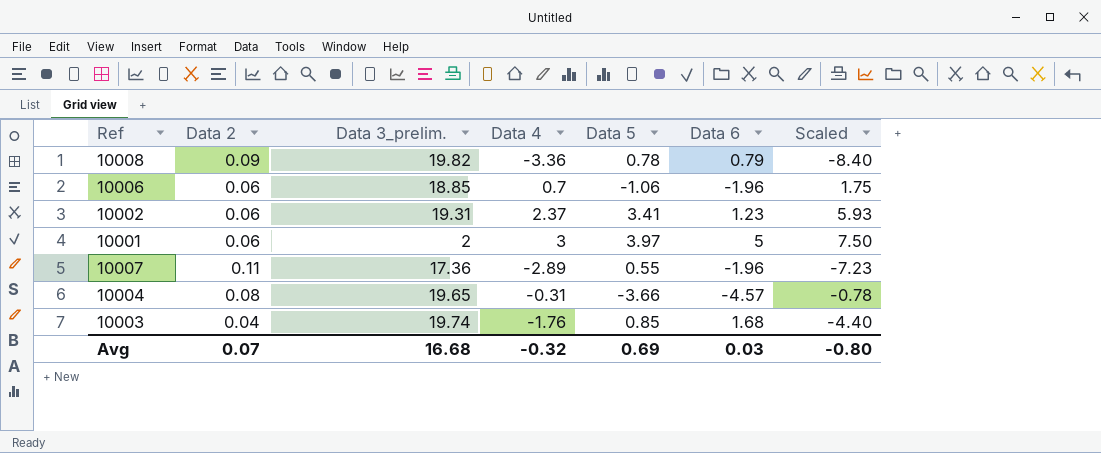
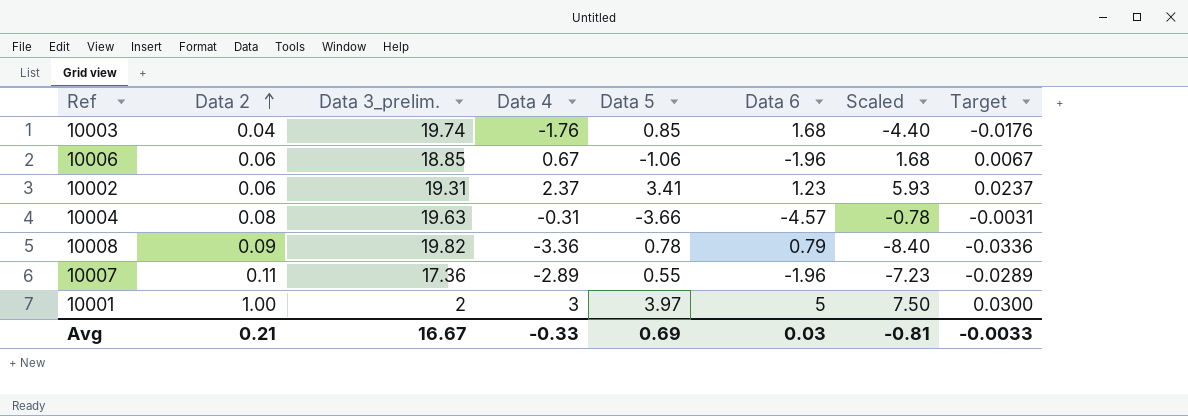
row order: none -> Data 2 ascending
column Target | formula: none -> [Data 4] * 0.01
10006 | Data 4: 0.7 -> 0.67
10006 | Scaled: 1.75 -> 1.68
10004 | Data 3_prelim.: 19.65 -> 19.63
10001 | Data 2: 0.06 -> 1.00
Avg | Data 2: 0.07 -> 0.21
Avg | Data 3_prelim.: 16.68 -> 16.67
Avg | Data 4: -0.32 -> -0.33
Avg | Scaled: -0.80 -> -0.81

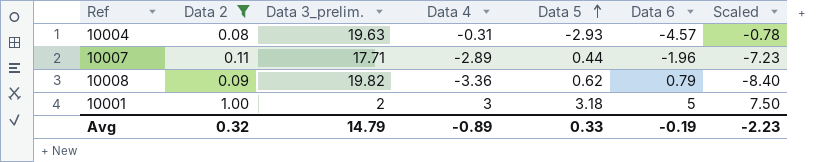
filter: none -> Data 2 >= 0.08
row order: Data 2 ascending -> Data 5 ascending
column Target | formula: [Data 4] * 0.01 -> none
10004 | Data 5: -3.66 -> -2.93
10007 | Data 3_prelim.: 17.36 -> 17.71
10007 | Data 5: 0.55 -> 0.44
10008 | Data 5: 0.78 -> 0.62
10001 | Data 5: 3.97 -> 3.18
Avg | Data 2: 0.21 -> 0.32
Avg | Data 3_prelim.: 16.67 -> 14.79
Avg | Data 4: -0.33 -> -0.89
Avg | Data 5: 0.69 -> 0.33
Avg | Data 6: 0.03 -> -0.19
Avg | Scaled: -0.81 -> -2.23

